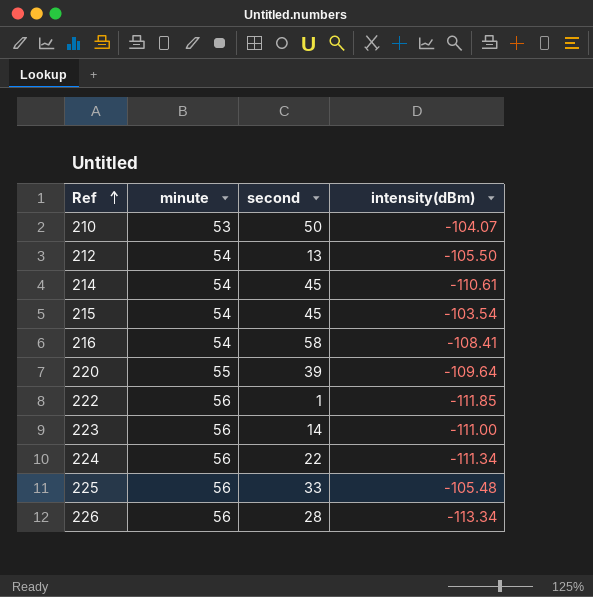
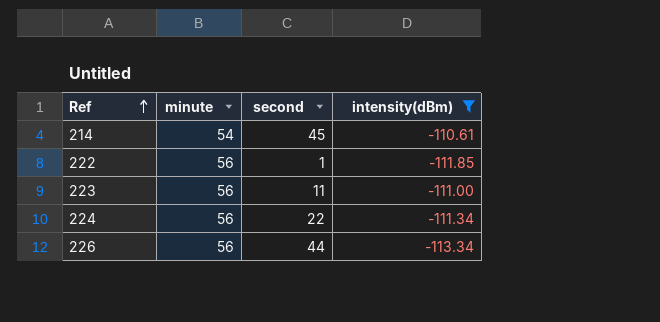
filter: none -> intensity(dBm) <= -110.61
223 | second: 14 -> 11
226 | second: 28 -> 44

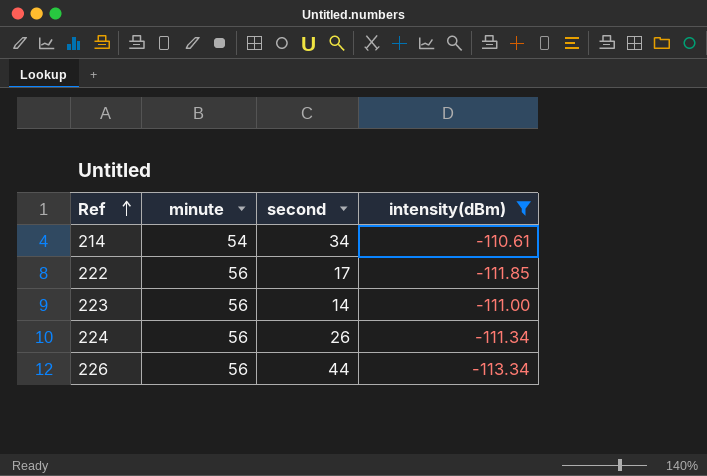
214 | second: 45 -> 34
222 | second: 1 -> 17
223 | second: 11 -> 14
224 | second: 22 -> 26

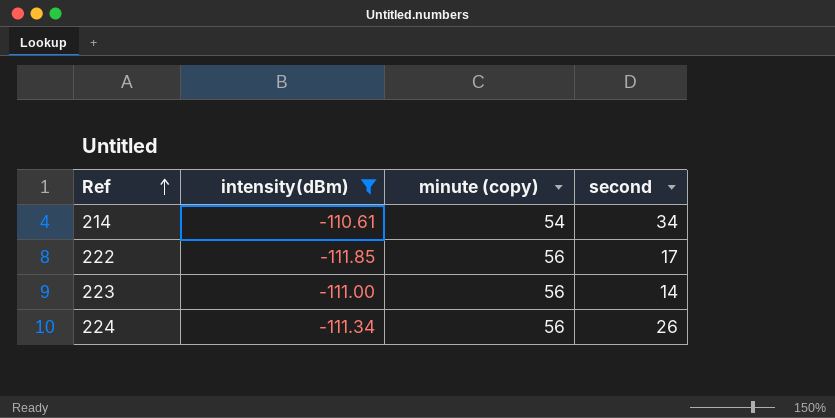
column intensity(dBm) | position: 4 -> 2
column name: minute -> minute (copy)
row 226: 56 | 44 | -113.34 -> none

